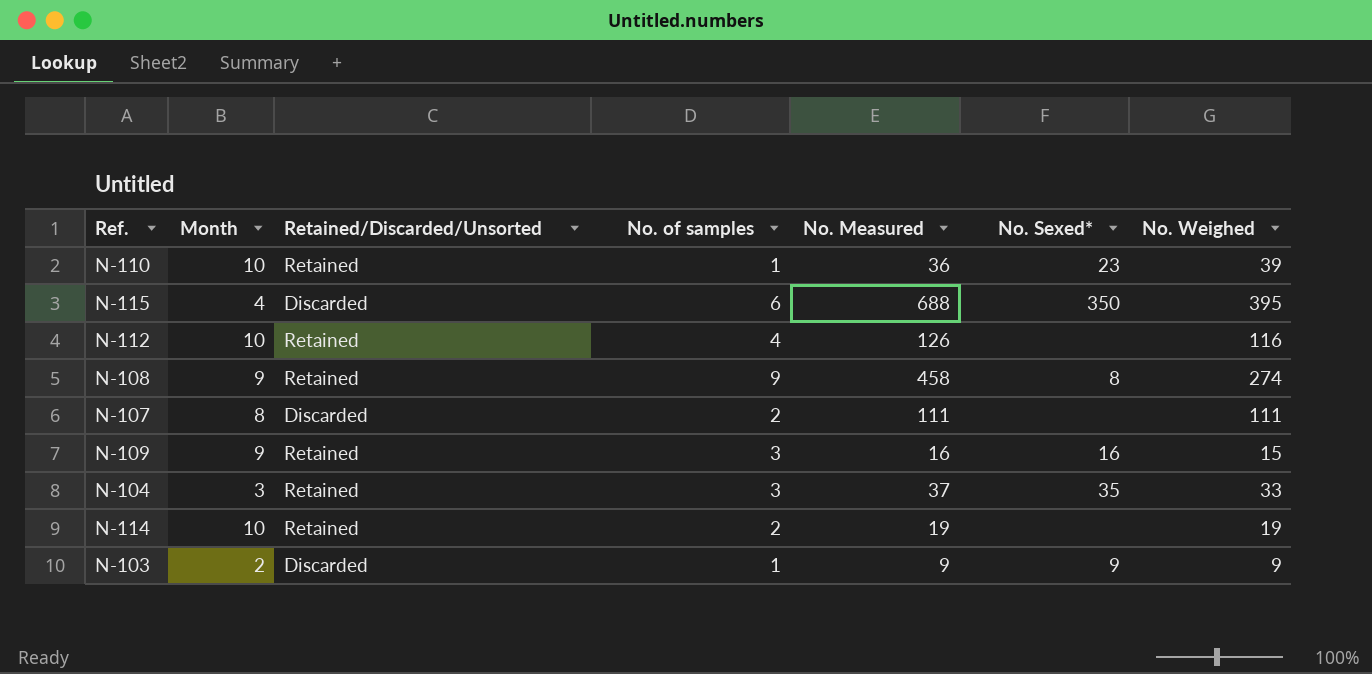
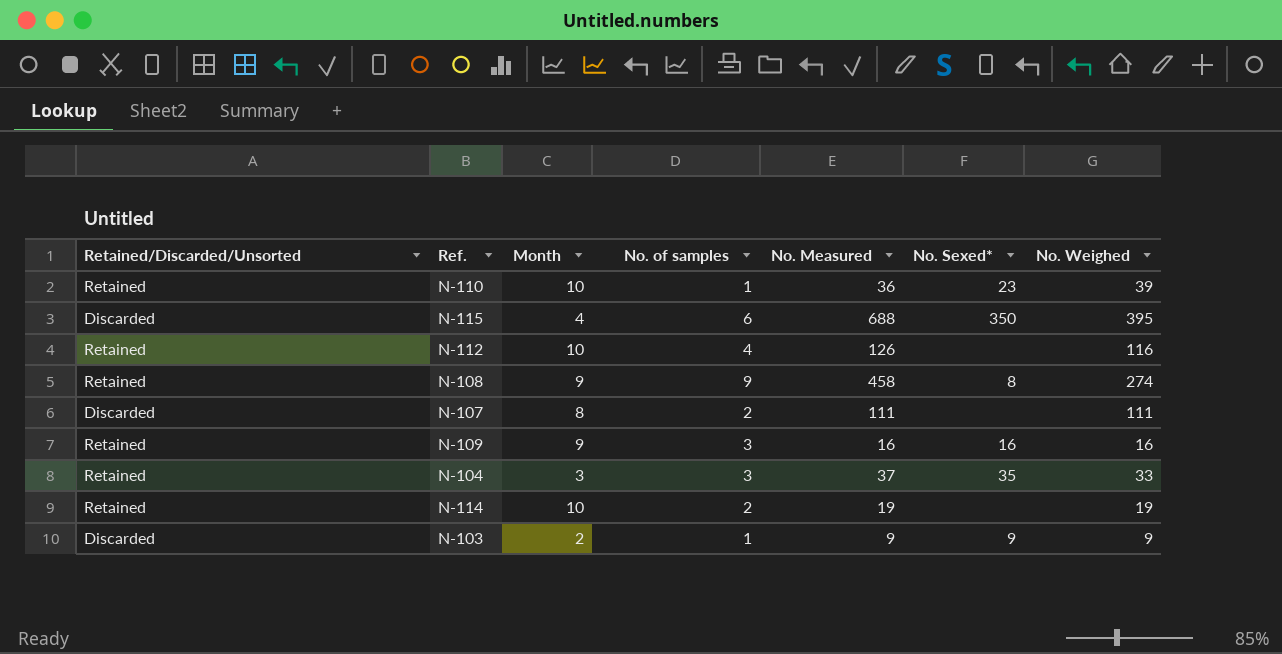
column Retained/Discarded/Unsorted | position: 3 -> 1
N-109 | No. Weighed: 15 -> 16

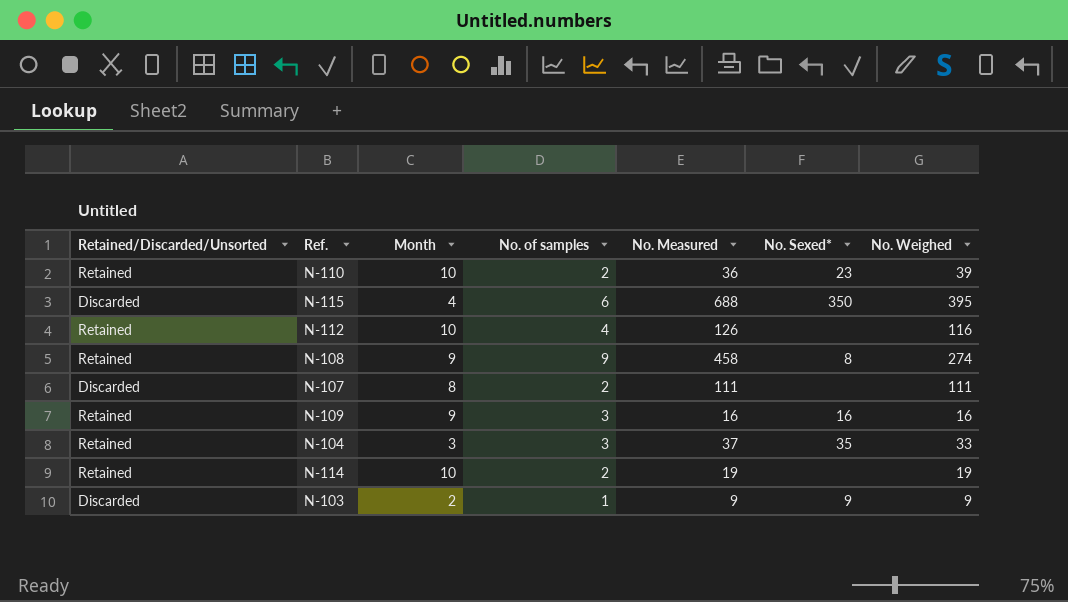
N-110 | No. of samples: 1 -> 2

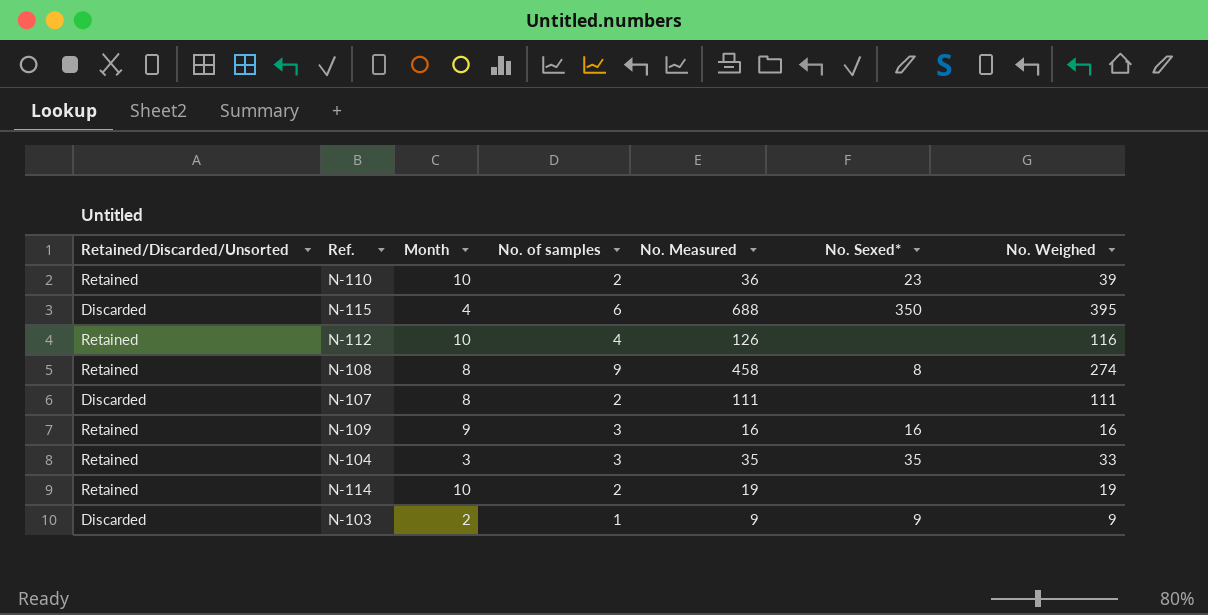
N-108 | Month: 9 -> 8
N-104 | No. Measured: 37 -> 35

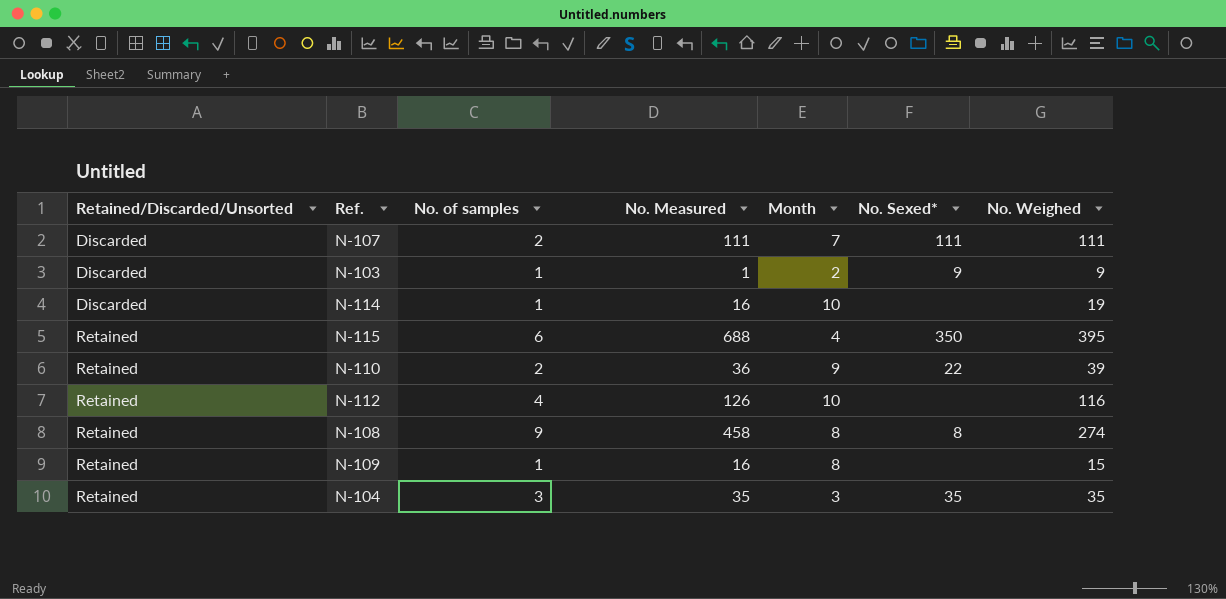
row order: none -> Retained/Discarded/Unsorted ascending
column Month | position: 3 -> 5
N-107 | Month: 8 -> 7
N-107 | No. Sexed*: none -> 111
N-103 | No. Measured: 9 -> 1
N-114 | Retained/Discarded/Unsorted: Retained -> Discarded
N-114 | No. of samples: 2 -> 1
N-114 | No. Measured: 19 -> 16
N-115 | Retained/Discarded/Unsorted: Discarded -> Retained
N-110 | Month: 10 -> 9
N-110 | No. Sexed*: 23 -> 22
N-109 | No. of samples: 3 -> 1
N-109 | Month: 9 -> 8
N-109 | No. Sexed*: 16 -> none
N-109 | No. Weighed: 16 -> 15
N-104 | No. Weighed: 33 -> 35

